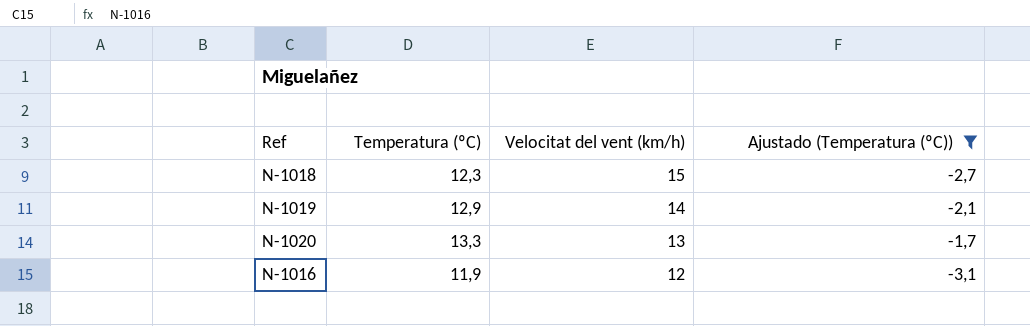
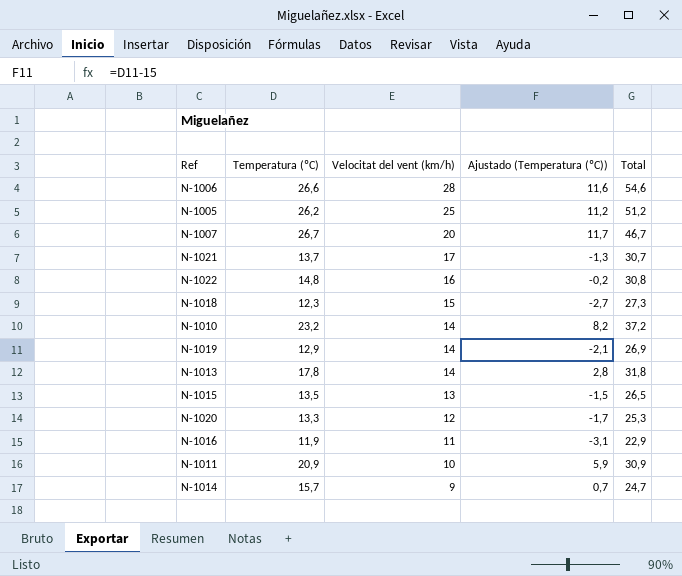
filter: Ajustado (Temperatura (ºC)) <= -1,7 -> none
column Total | formula: none -> [Temperatura (ºC)] + [Velocitat del vent (km/h)]
N-1020 | Velocitat del vent (km/h): 13 -> 12
N-1016 | Velocitat del vent (km/h): 12 -> 11

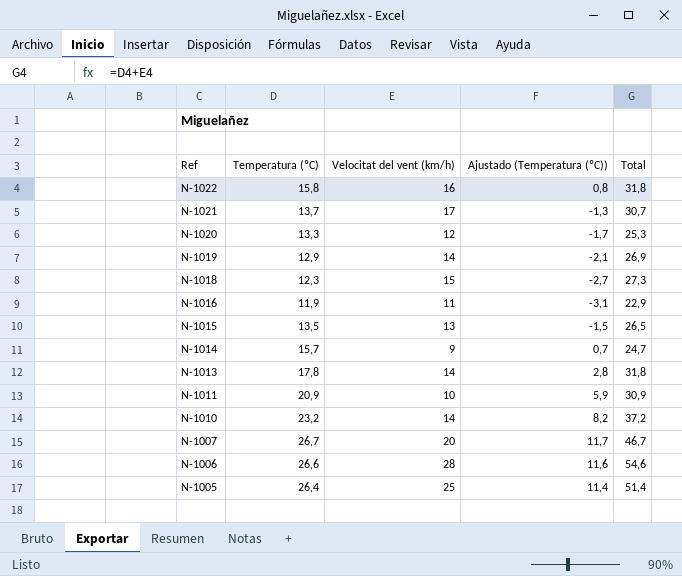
row order: Velocitat del vent (km/h) descending -> Ref descending
N-1022 | Temperatura (ºC): 14,8 -> 15,8
N-1022 | Ajustado (Temperatura (ºC)): -0,2 -> 0,8
N-1022 | Total: 30,8 -> 31,8
N-1005 | Temperatura (ºC): 26,2 -> 26,4
N-1005 | Ajustado (Temperatura (ºC)): 11,2 -> 11,4
N-1005 | Total: 51,2 -> 51,4

